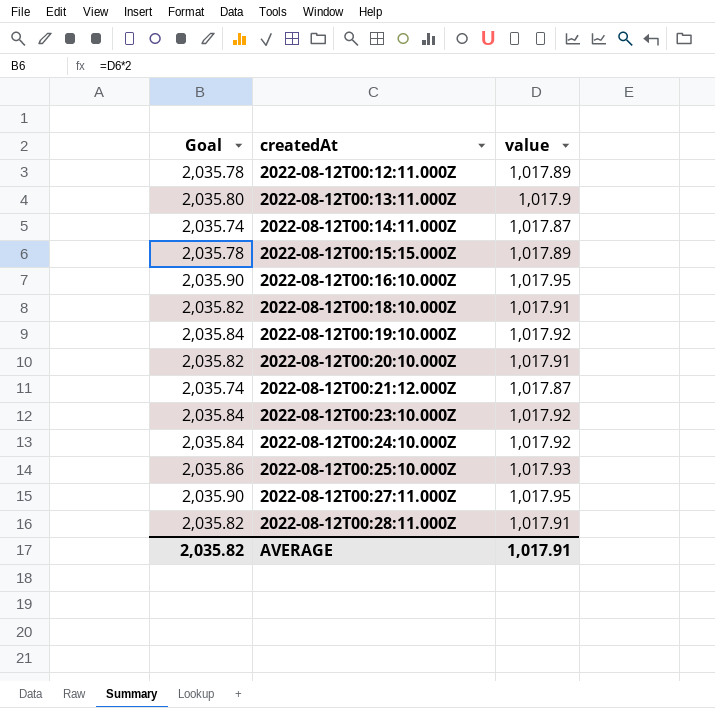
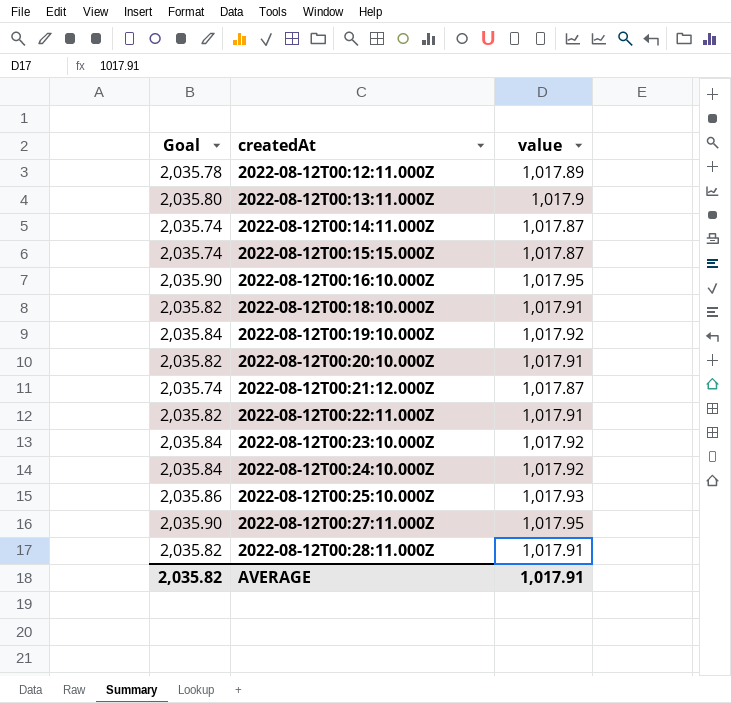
2022-08-12T00:15:15.000Z | Goal: 2,035.78 -> 2,035.74
2022-08-12T00:15:15.000Z | value: 1,017.89 -> 1,017.87
row 2022-08-12T00:22:11.000Z: none -> 2,035.82 | 1,017.91

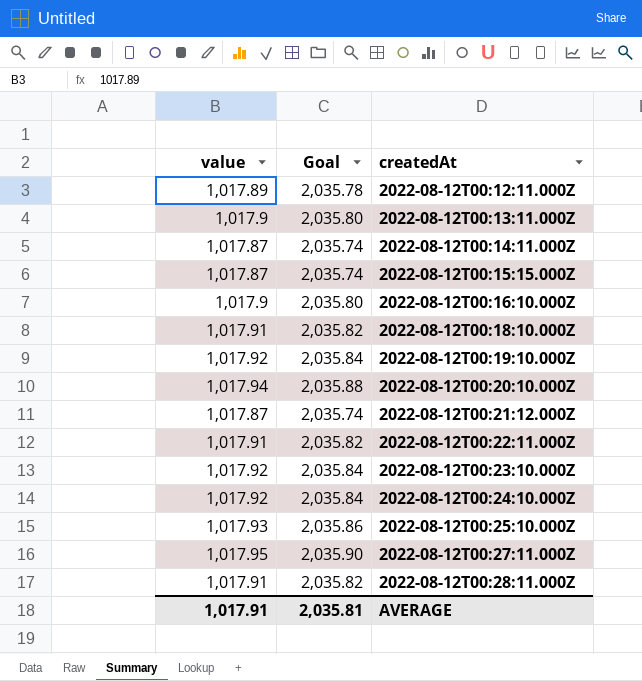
column value | position: 3 -> 1
2022-08-12T00:16:10.000Z | value: 1,017.95 -> 1,017.9
2022-08-12T00:16:10.000Z | Goal: 2,035.90 -> 2,035.80
2022-08-12T00:20:10.000Z | value: 1,017.91 -> 1,017.94
2022-08-12T00:20:10.000Z | Goal: 2,035.82 -> 2,035.88
AVERAGE | Goal: 2,035.82 -> 2,035.81

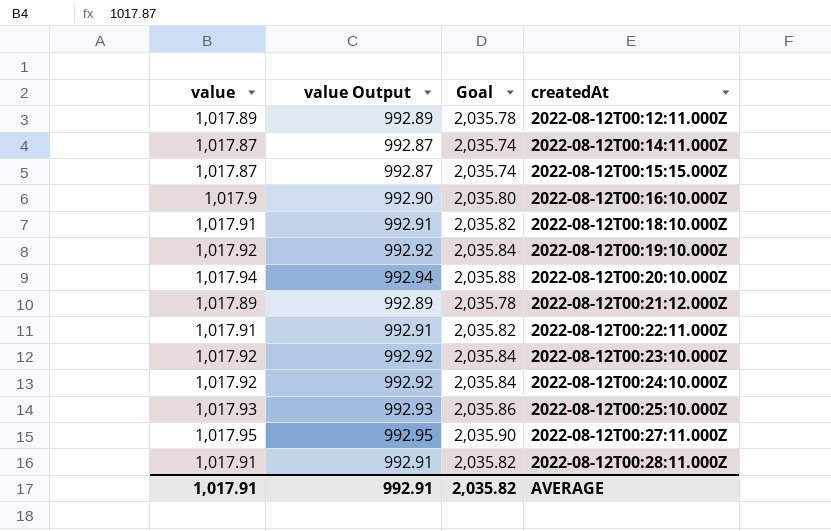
column value Output | formula: none -> [value] - 25
row 2022-08-12T00:13:11.000Z: 1,017.9 | 2,035.80 -> none
2022-08-12T00:21:12.000Z | value: 1,017.87 -> 1,017.89
2022-08-12T00:21:12.000Z | Goal: 2,035.74 -> 2,035.78
AVERAGE | Goal: 2,035.81 -> 2,035.82

